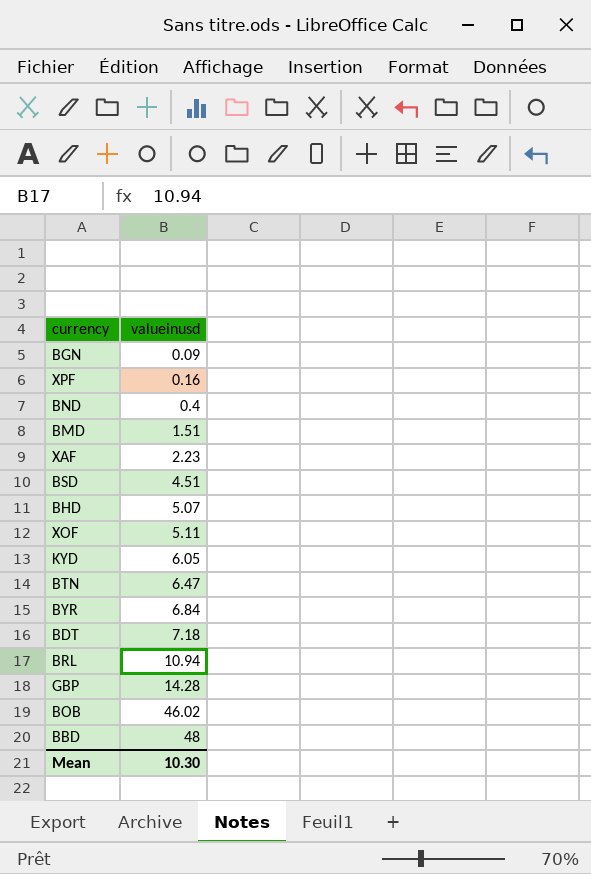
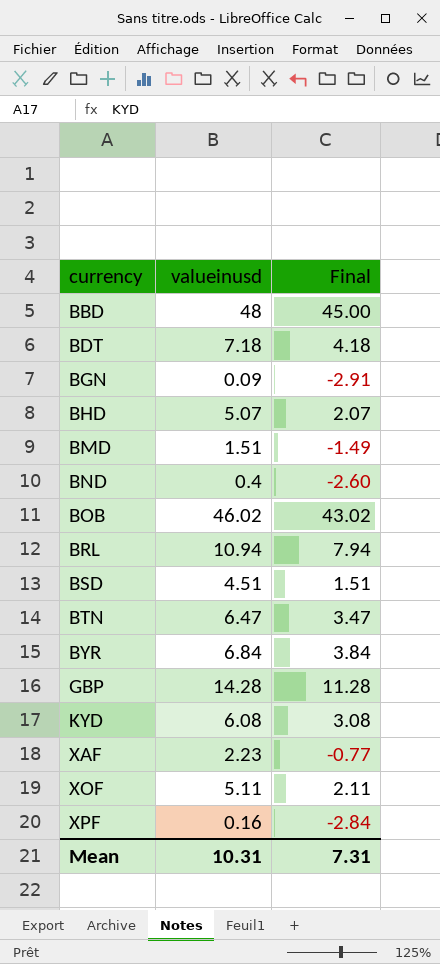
row order: valueinusd ascending -> currency ascending
column Final | formula: none -> [valueinusd] - 3
KYD | valueinusd: 6.05 -> 6.08
Mean | valueinusd: 10.30 -> 10.31

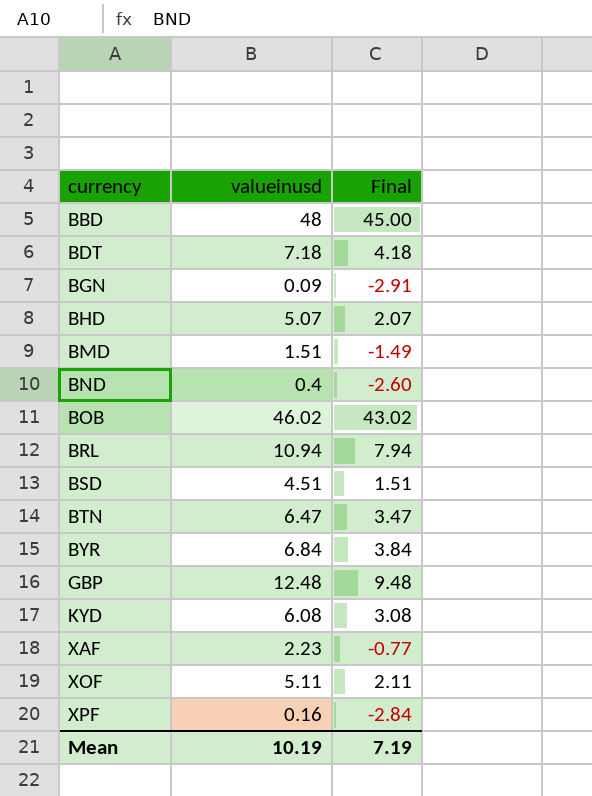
GBP | valueinusd: 14.28 -> 12.48
GBP | Final: 11.28 -> 9.48
Mean | valueinusd: 10.31 -> 10.19
Mean | Final: 7.31 -> 7.19

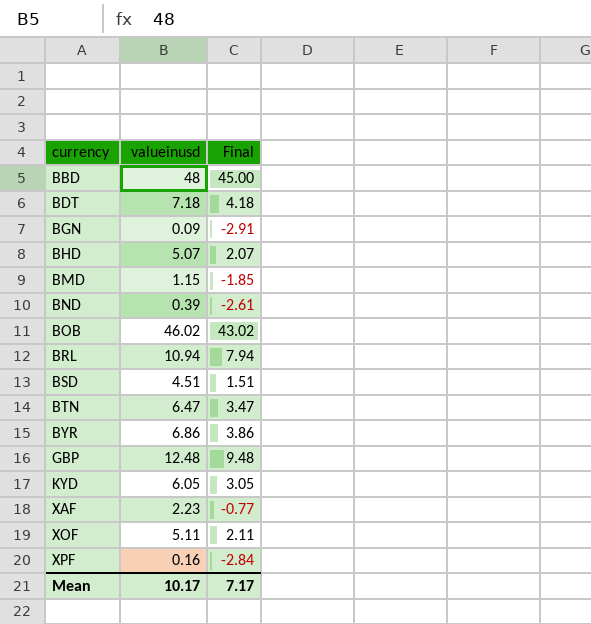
BMD | valueinusd: 1.51 -> 1.15
BMD | Final: -1.49 -> -1.85
BND | valueinusd: 0.4 -> 0.39
BND | Final: -2.60 -> -2.61
BYR | valueinusd: 6.84 -> 6.86
BYR | Final: 3.84 -> 3.86
KYD | valueinusd: 6.08 -> 6.05
KYD | Final: 3.08 -> 3.05
Mean | valueinusd: 10.19 -> 10.17
Mean | Final: 7.19 -> 7.17

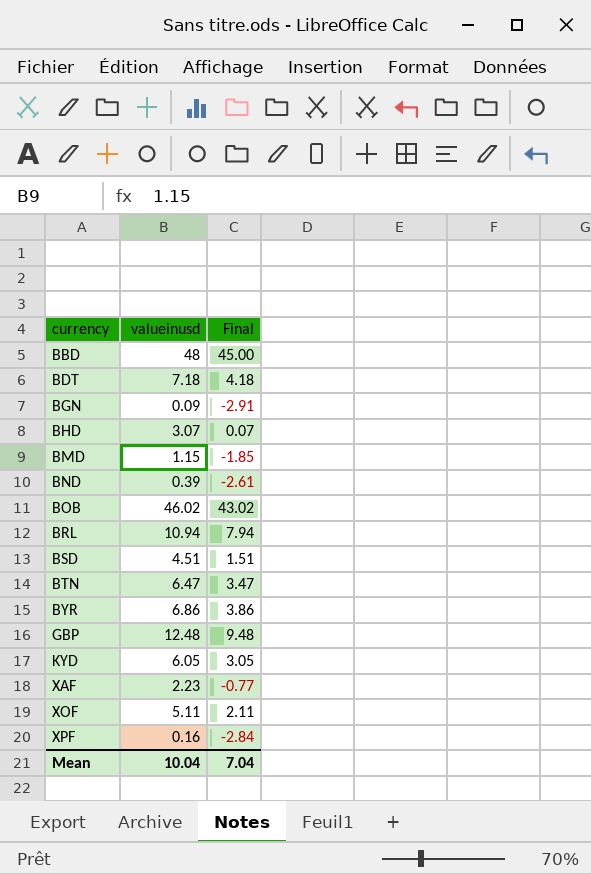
BHD | valueinusd: 5.07 -> 3.07
BHD | Final: 2.07 -> 0.07
Mean | valueinusd: 10.17 -> 10.04
Mean | Final: 7.17 -> 7.04

